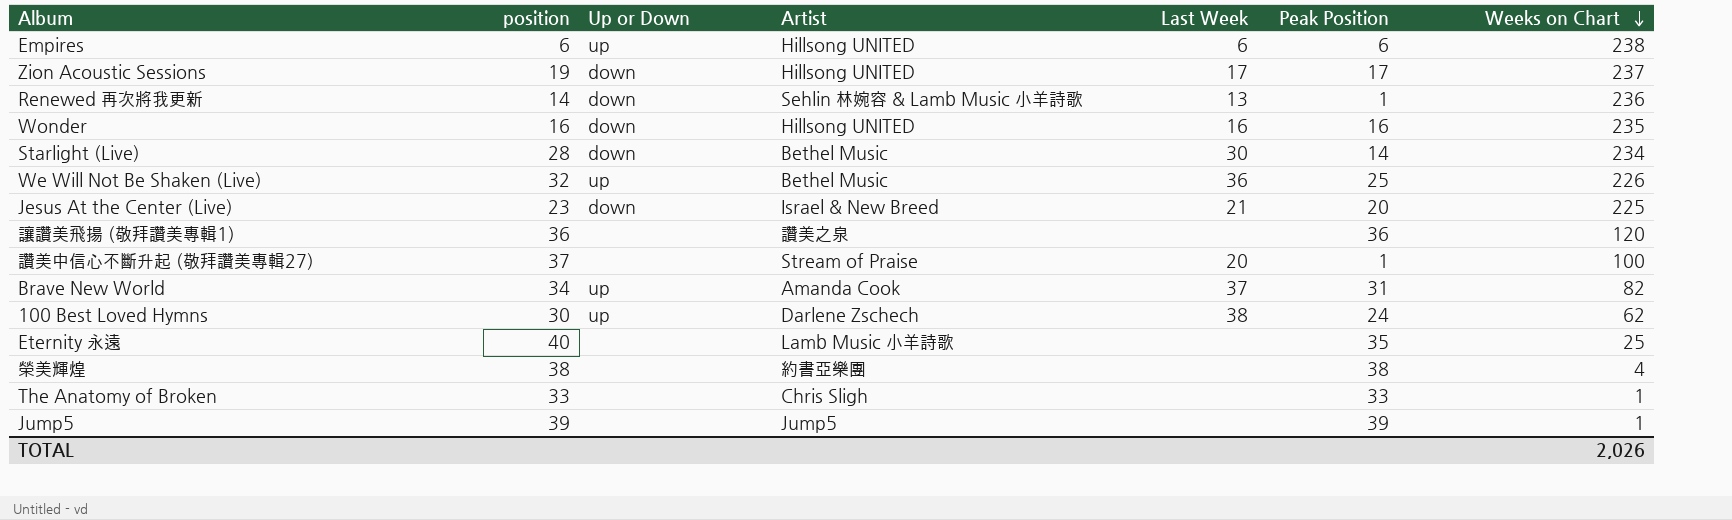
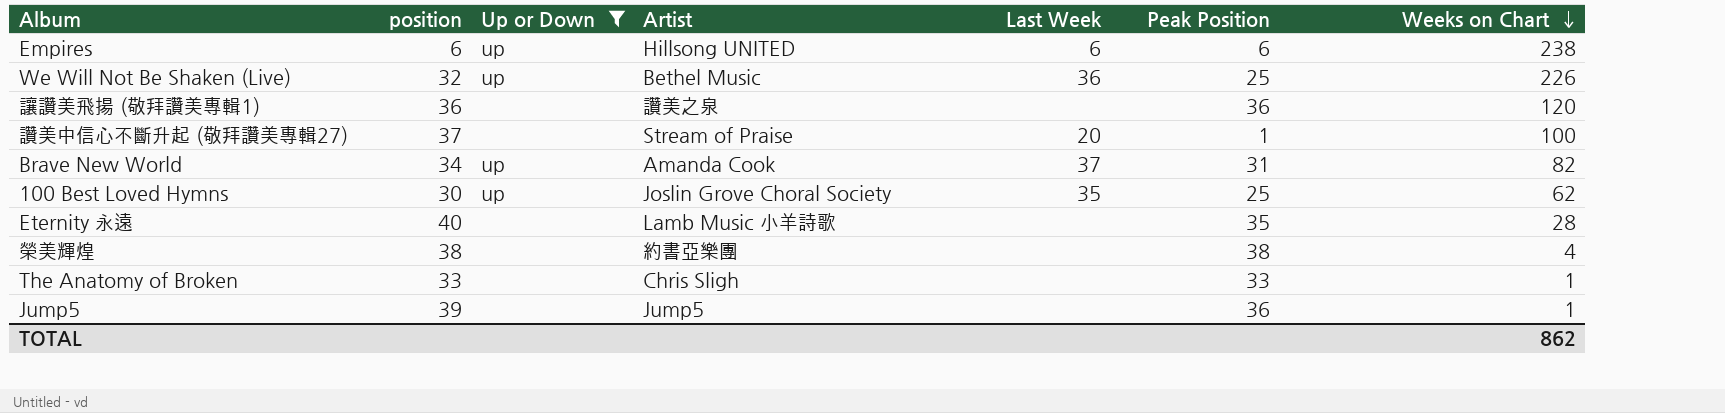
filter: none -> Up or Down != down
100 Best Loved Hymns | Artist: Darlene Zschech -> Joslin Grove Choral Society
100 Best Loved Hymns | Last Week: 38 -> 35
100 Best Loved Hymns | Peak Position: 24 -> 25
Eternity 永遠 | Weeks on Chart: 25 -> 28
Jump5 | Peak Position: 39 -> 36
TOTAL | Weeks on Chart: 2,026 -> 862

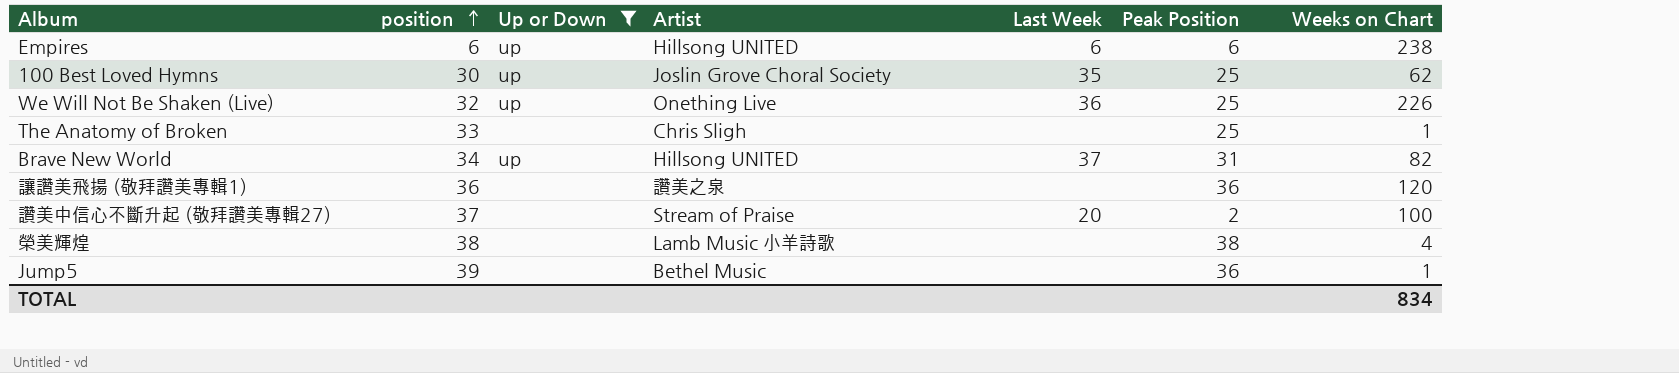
row order: Weeks on Chart descending -> position ascending
row Eternity 永遠: 40 | none | Lamb Music 小羊詩歌 | none | 35 | 28 -> none
We Will Not Be Shaken (Live) | Artist: Bethel Music -> Onething Live
The Anatomy of Broken | Peak Position: 33 -> 25
Brave New World | Artist: Amanda Cook -> Hillsong UNITED
讚美中信心不斷升起 (敬拜讚美專輯27) | Peak Position: 1 -> 2
榮美輝煌 | Artist: 約書亞樂團 -> Lamb Music 小羊詩歌
Jump5 | Artist: Jump5 -> Bethel Music
TOTAL | Weeks on Chart: 862 -> 834

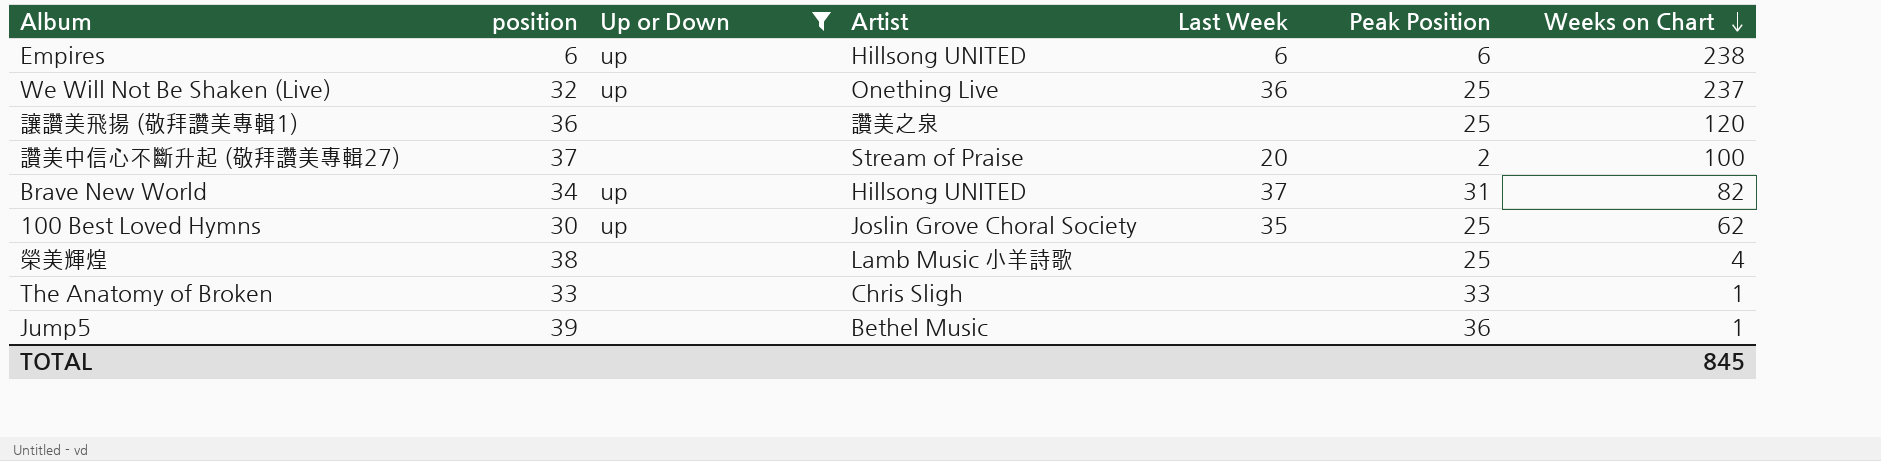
row order: position ascending -> Weeks on Chart descending
We Will Not Be Shaken (Live) | Weeks on Chart: 226 -> 237
讓讚美飛揚 (敬拜讚美專輯1) | Peak Position: 36 -> 25
榮美輝煌 | Peak Position: 38 -> 25
The Anatomy of Broken | Peak Position: 25 -> 33
TOTAL | Weeks on Chart: 834 -> 845

